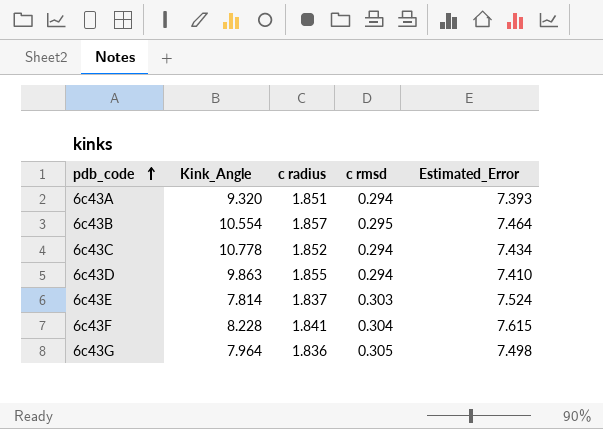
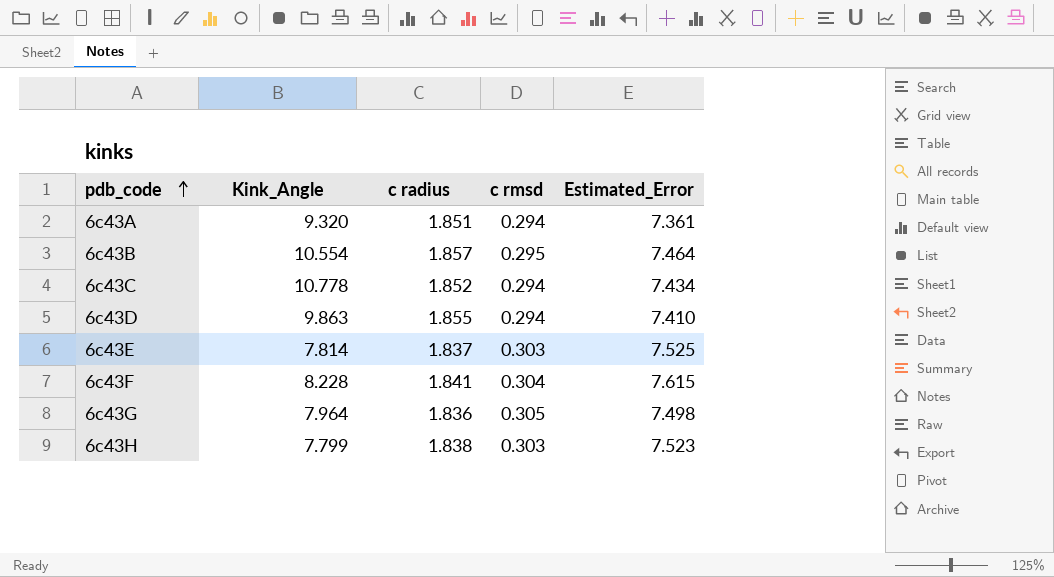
6c43A | Estimated_Error: 7.393 -> 7.361
6c43E | Estimated_Error: 7.524 -> 7.525
row 6c43H: none -> 7.799 | 1.838 | 0.303 | 7.523

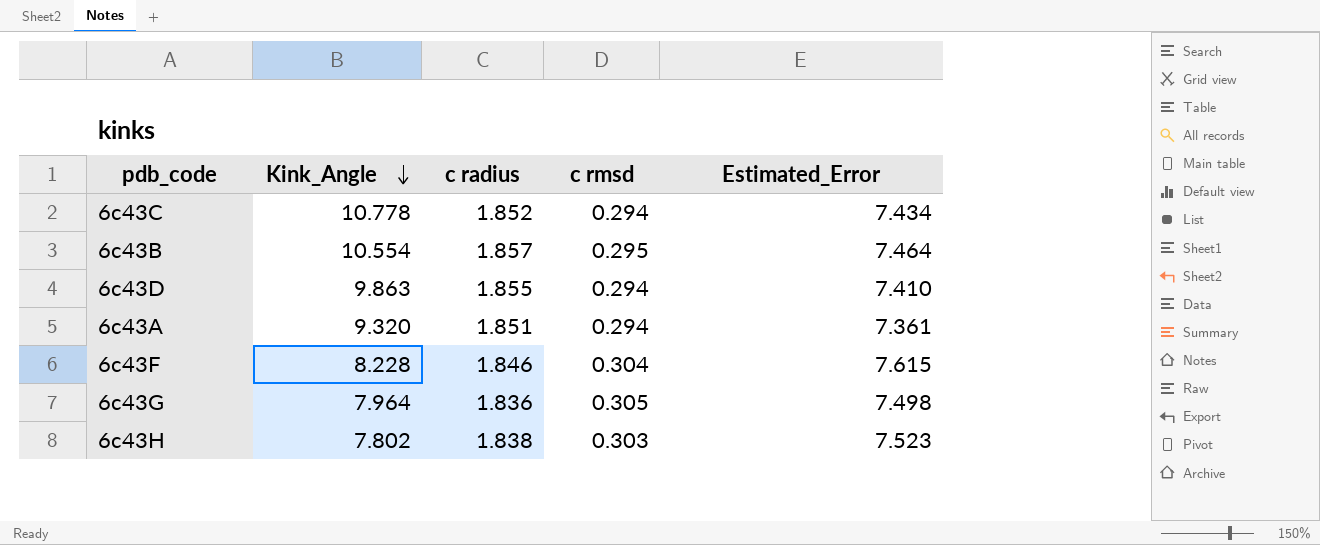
row order: pdb_code ascending -> Kink_Angle descending
row 6c43E: 7.814 | 1.837 | 0.303 | 7.525 -> none
6c43F | c radius: 1.841 -> 1.846
6c43H | Kink_Angle: 7.799 -> 7.802

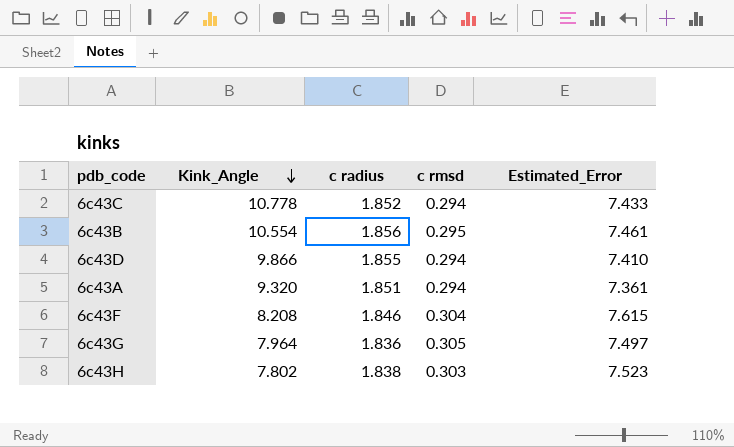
6c43C | Estimated_Error: 7.434 -> 7.433
6c43B | c radius: 1.857 -> 1.856
6c43B | Estimated_Error: 7.464 -> 7.461
6c43D | Kink_Angle: 9.863 -> 9.866
6c43F | Kink_Angle: 8.228 -> 8.208
6c43G | Estimated_Error: 7.498 -> 7.497

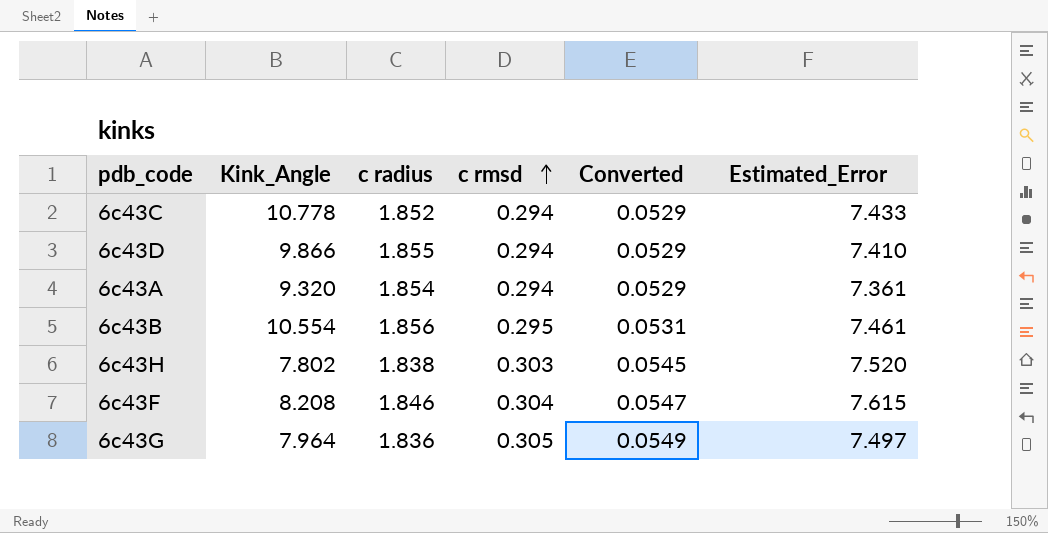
row order: Kink_Angle descending -> c rmsd ascending
column Converted | formula: none -> [c rmsd] * 0.18
6c43A | c radius: 1.851 -> 1.854
6c43H | Estimated_Error: 7.523 -> 7.520

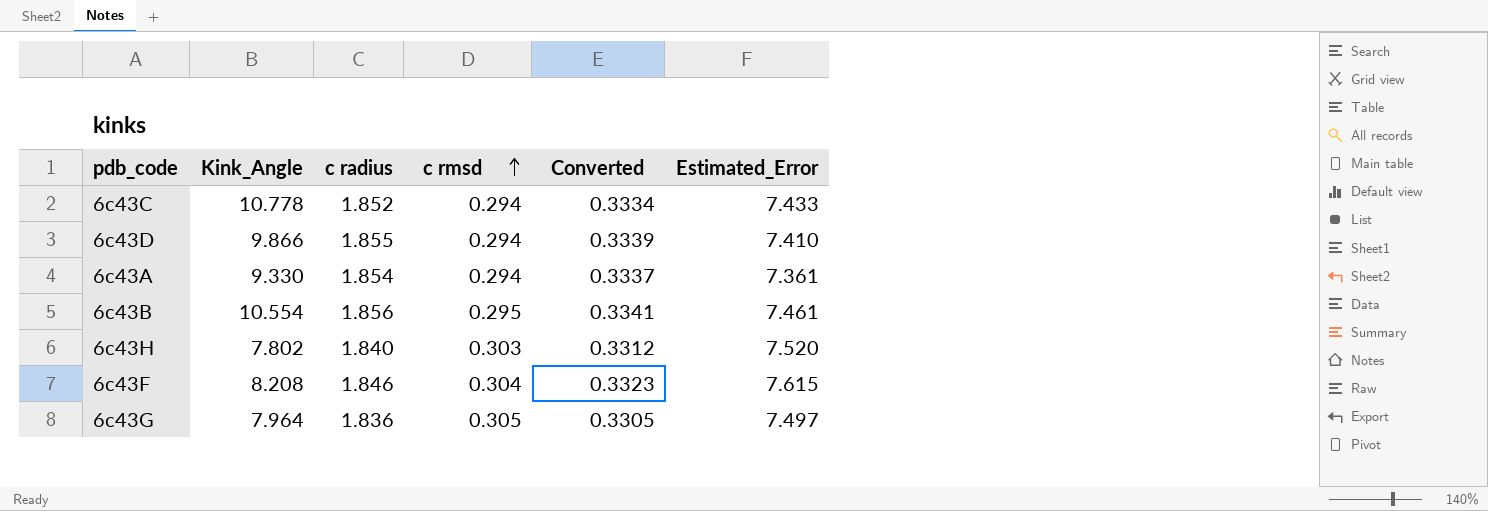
column Converted | formula: [c rmsd] * 0.18 -> [c radius] * 0.18
6c43A | Kink_Angle: 9.320 -> 9.330
6c43H | c radius: 1.838 -> 1.840

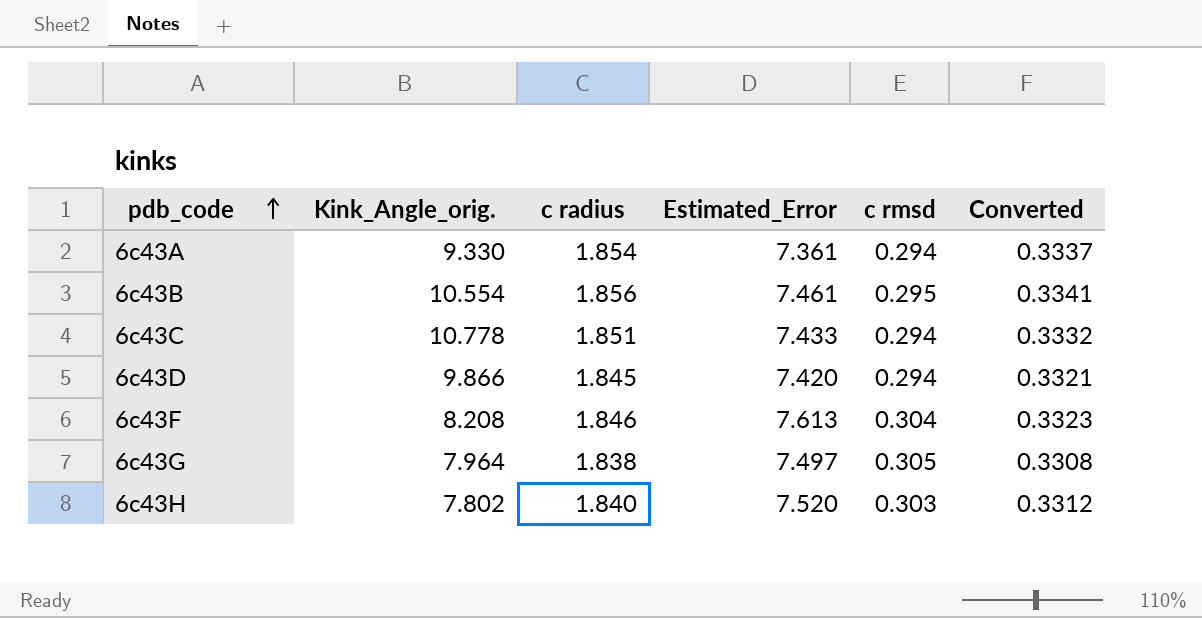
row order: c rmsd ascending -> pdb_code ascending
column name: Kink_Angle -> Kink_Angle_orig.
column Estimated_Error | position: 6 -> 4
6c43C | c radius: 1.852 -> 1.851
6c43C | Converted: 0.3334 -> 0.3332
6c43D | c radius: 1.855 -> 1.845
6c43D | Estimated_Error: 7.410 -> 7.420
6c43D | Converted: 0.3339 -> 0.3321
6c43F | Estimated_Error: 7.615 -> 7.613
6c43G | c radius: 1.836 -> 1.838
6c43G | Converted: 0.3305 -> 0.3308

